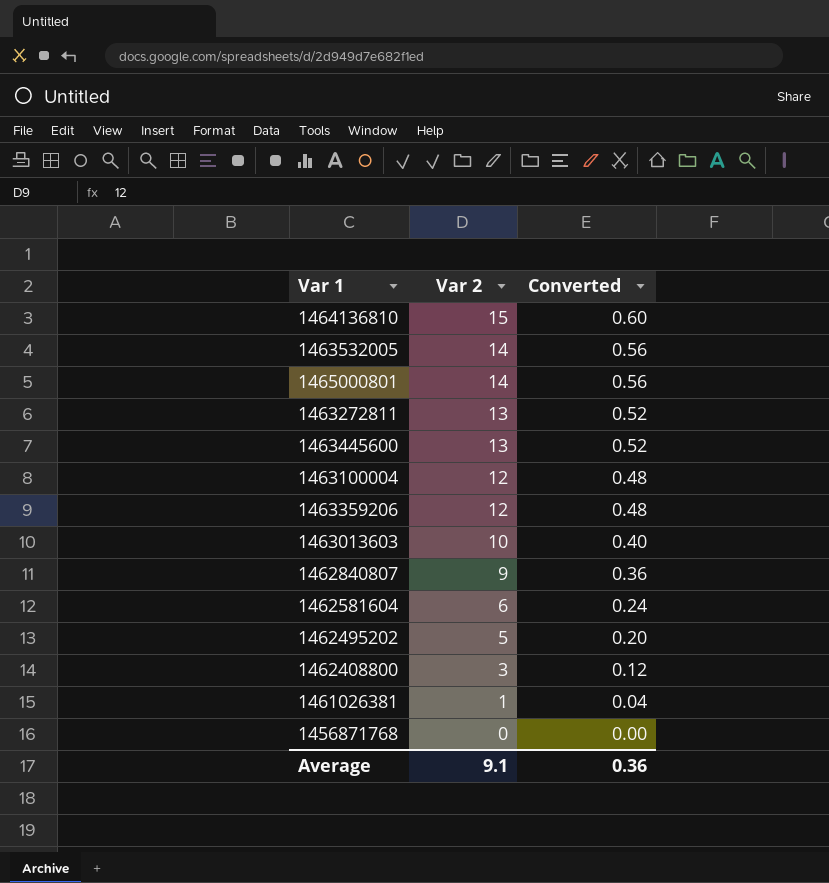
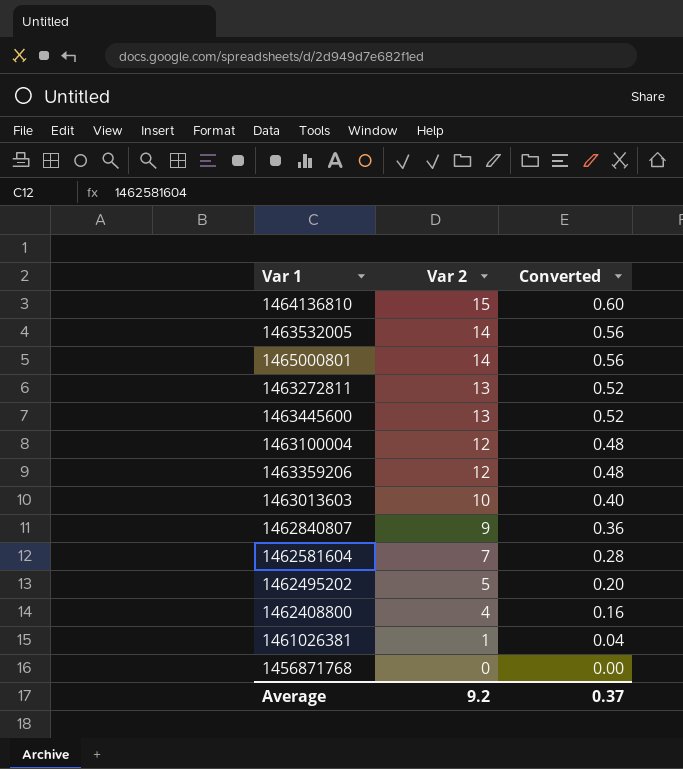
1462581604 | Var 2: 6 -> 7
1462581604 | Converted: 0.24 -> 0.28
1462408800 | Var 2: 3 -> 4
1462408800 | Converted: 0.12 -> 0.16
Average | Var 2: 9.1 -> 9.2
Average | Converted: 0.36 -> 0.37

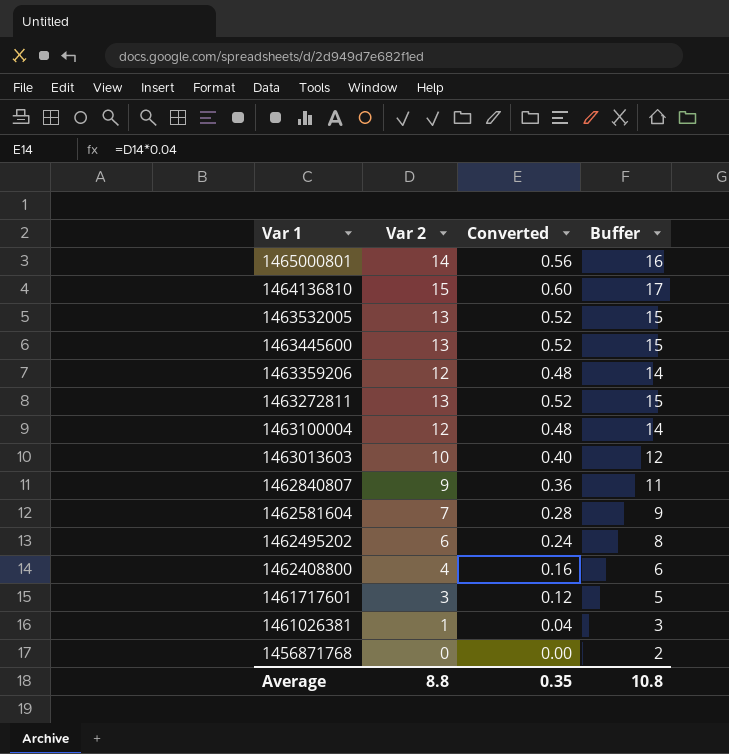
row order: Var 2 descending -> Var 1 descending
column Buffer | formula: none -> [Var 2] + 2
1463532005 | Var 2: 14 -> 13
1463532005 | Converted: 0.56 -> 0.52
1462495202 | Var 2: 5 -> 6
1462495202 | Converted: 0.20 -> 0.24
row 1461717601: none -> 3 | 0.12 | 5
Average | Var 2: 9.2 -> 8.8
Average | Converted: 0.37 -> 0.35

